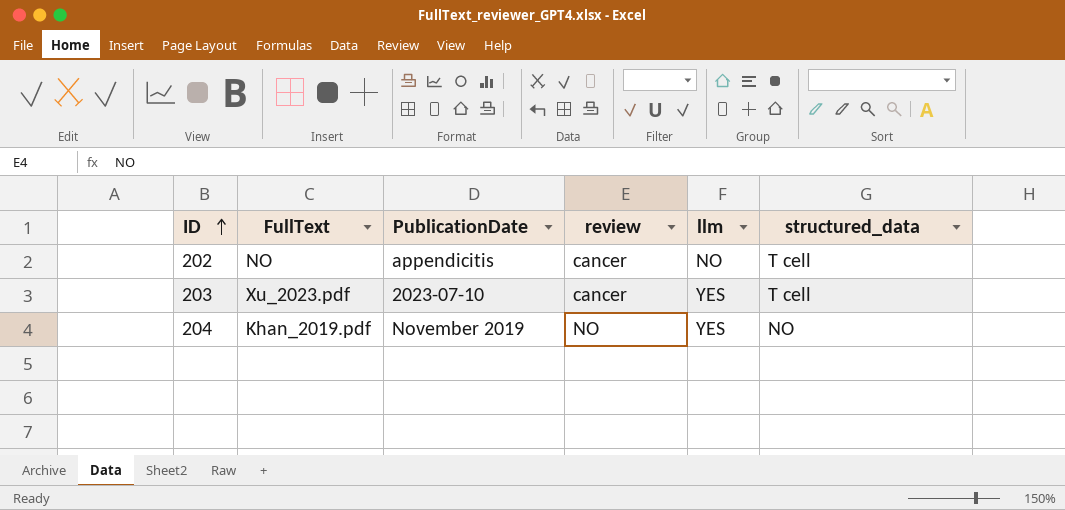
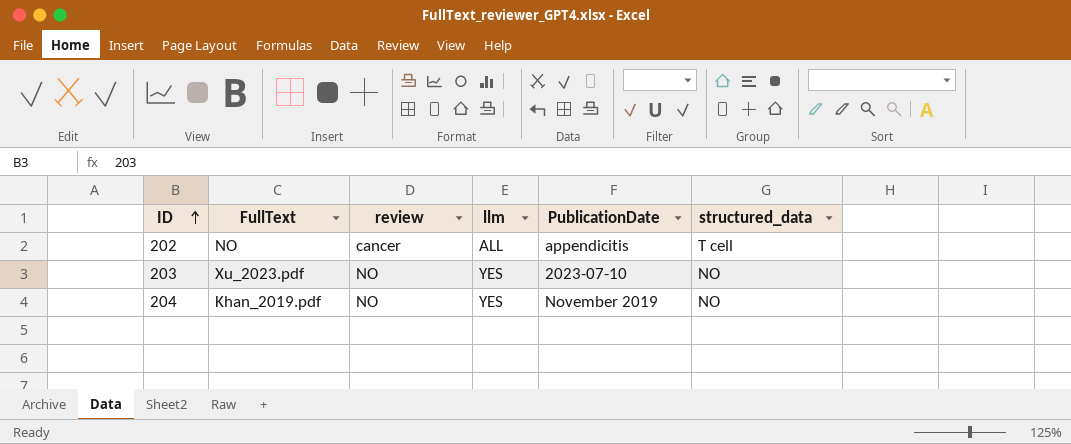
column PublicationDate | position: 3 -> 5
202 | llm: NO -> ALL
203 | review: cancer -> NO
203 | structured_data: T cell -> NO

